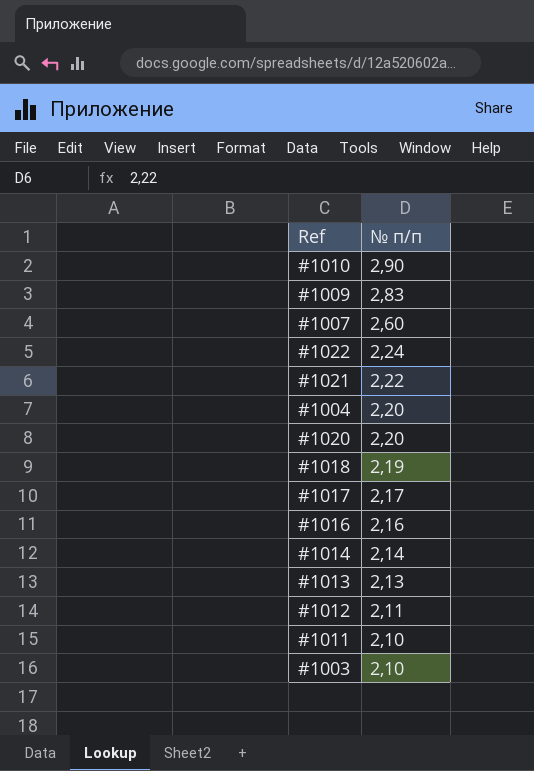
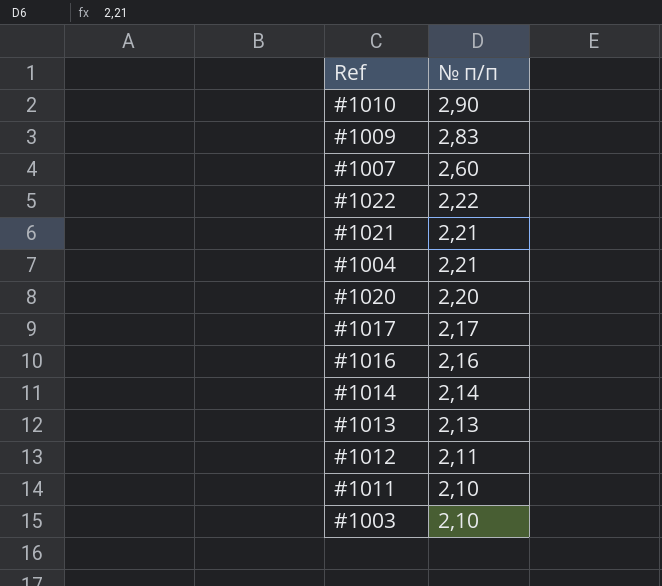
row #1018: 2,19 -> none
#1022 | № п/п: 2,24 -> 2,22
#1021 | № п/п: 2,22 -> 2,21
#1004 | № п/п: 2,20 -> 2,21

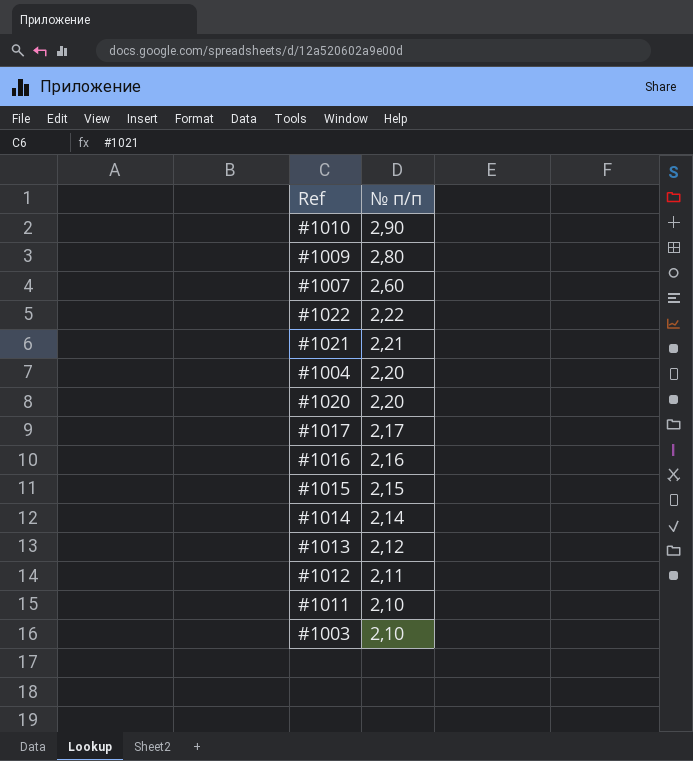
#1009 | № п/п: 2,83 -> 2,80
#1004 | № п/п: 2,21 -> 2,20
row #1015: none -> 2,15
#1013 | № п/п: 2,13 -> 2,12

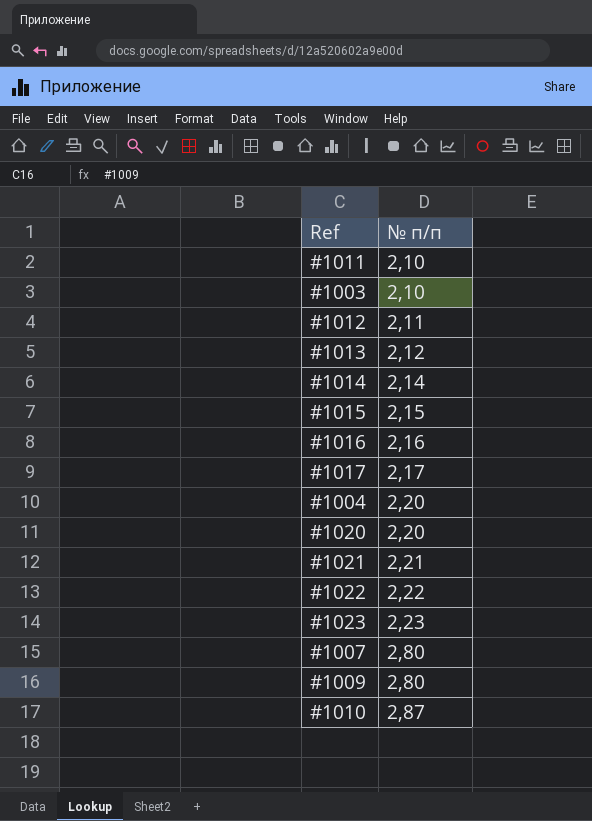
row order: № п/п descending -> № п/п ascending
row #1023: none -> 2,23
#1007 | № п/п: 2,60 -> 2,80
#1010 | № п/п: 2,90 -> 2,87

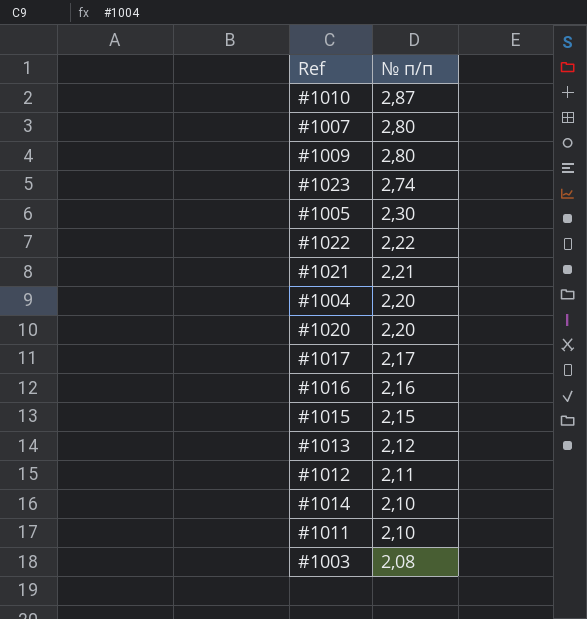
row order: № п/п ascending -> № п/п descending
#1023 | № п/п: 2,23 -> 2,74
row #1005: none -> 2,30
#1014 | № п/п: 2,14 -> 2,10
#1003 | № п/п: 2,10 -> 2,08

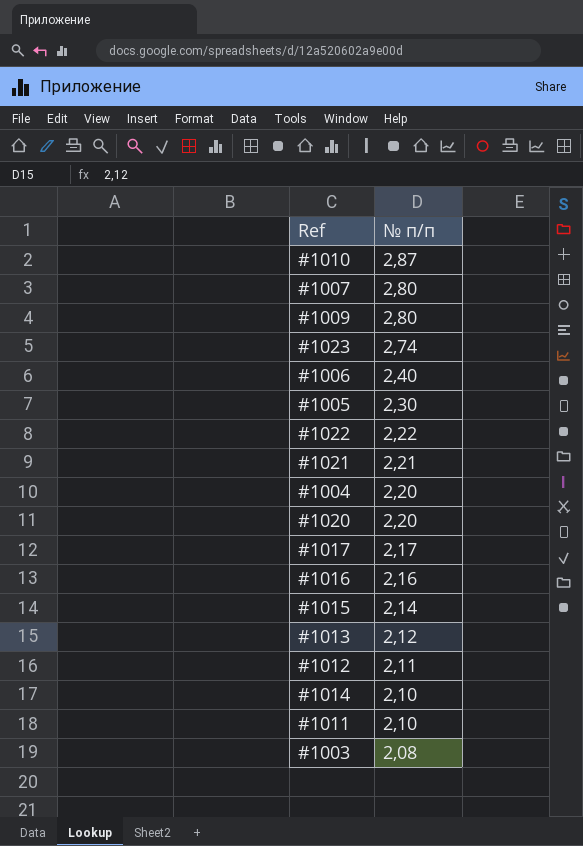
row #1006: none -> 2,40
#1015 | № п/п: 2,15 -> 2,14

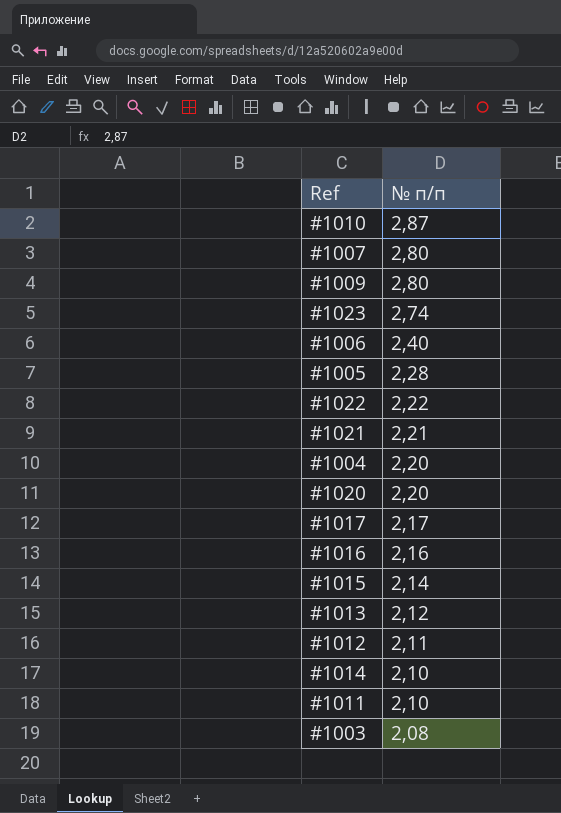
#1005 | № п/п: 2,30 -> 2,28

